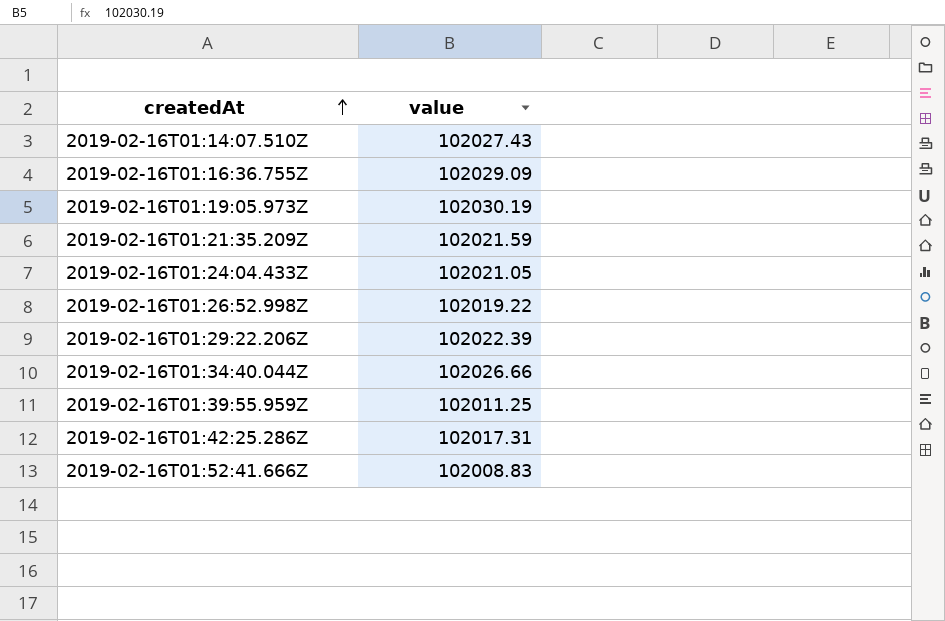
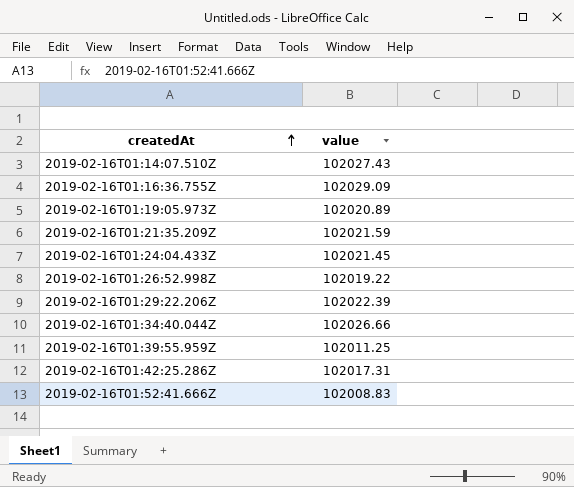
2019-02-16T01:19:05.973Z | value: 102030.19 -> 102020.89
2019-02-16T01:24:04.433Z | value: 102021.05 -> 102021.45

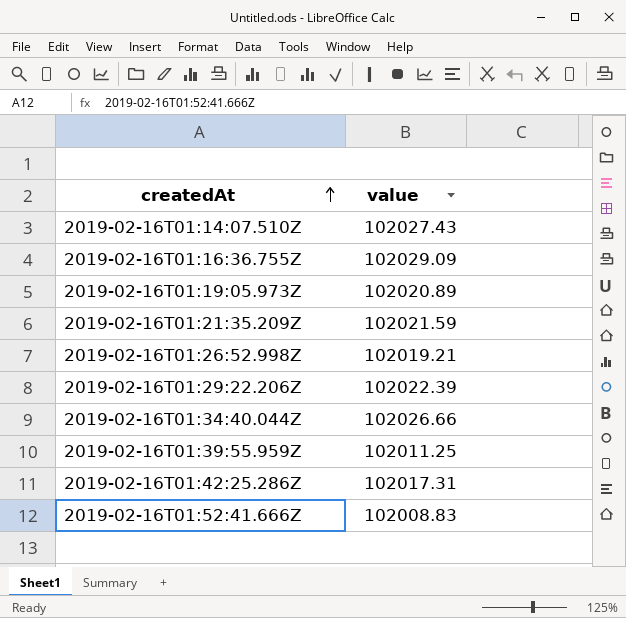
row 2019-02-16T01:24:04.433Z: 102021.45 -> none
2019-02-16T01:26:52.998Z | value: 102019.22 -> 102019.21

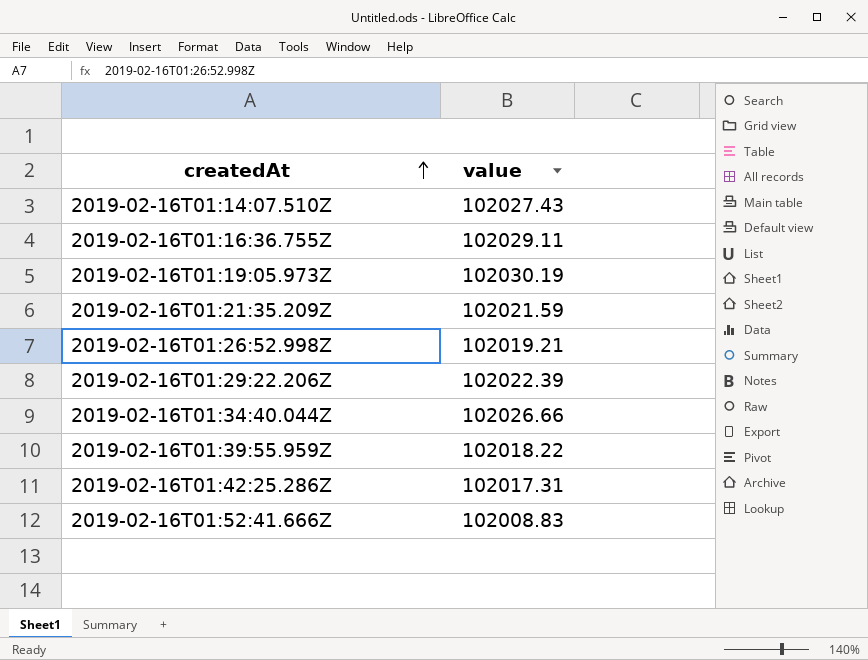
2019-02-16T01:16:36.755Z | value: 102029.09 -> 102029.11
2019-02-16T01:19:05.973Z | value: 102020.89 -> 102030.19
2019-02-16T01:39:55.959Z | value: 102011.25 -> 102018.22

